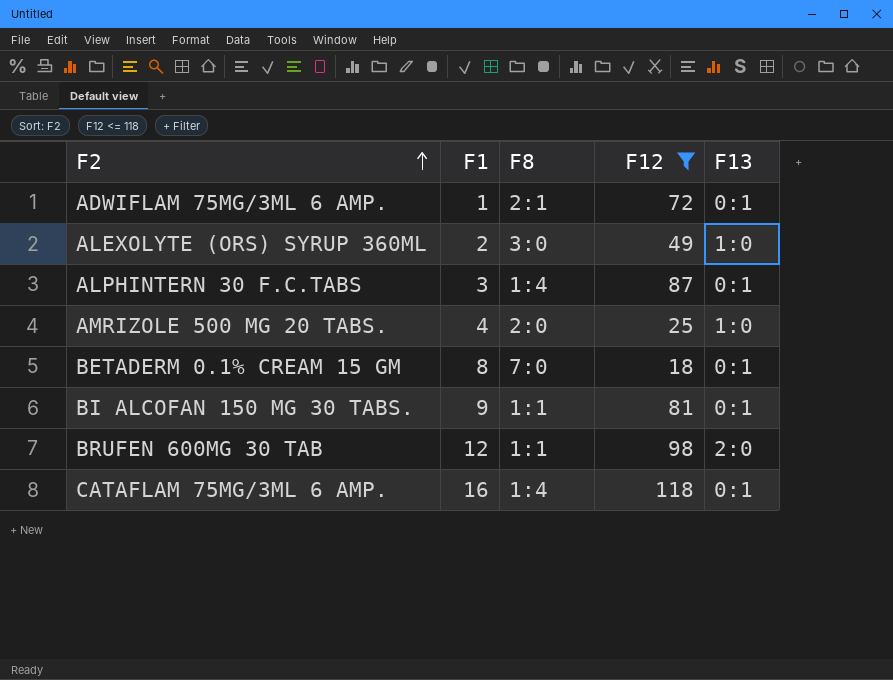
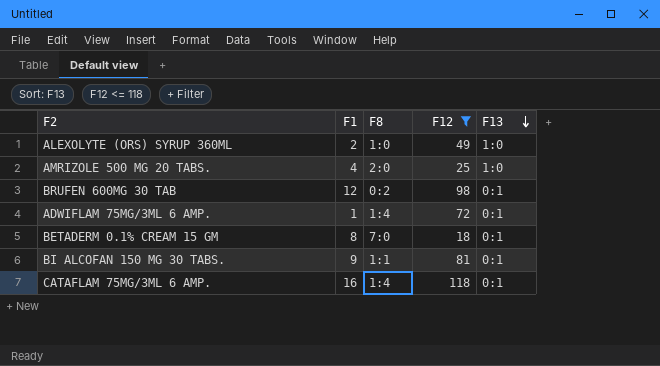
row order: F2 ascending -> F13 descending
row ALPHINTERN 30 F.C.TABS: 3 | 1:4 | 87 | 0:1 -> none
ALEXOLYTE (ORS) SYRUP 360ML | F8: 3:0 -> 1:0
BRUFEN 600MG 30 TAB | F8: 1:1 -> 0:2
BRUFEN 600MG 30 TAB | F13: 2:0 -> 0:1
ADWIFLAM 75MG/3ML 6 AMP. | F8: 2:1 -> 1:4

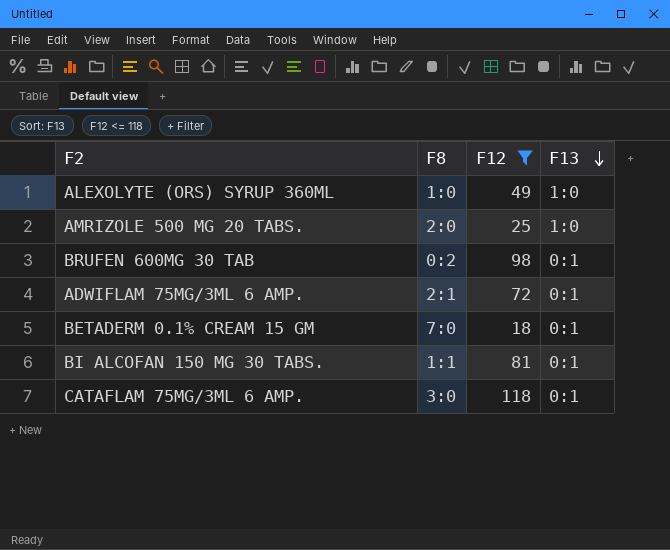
column F1 | position: 2 -> none
ADWIFLAM 75MG/3ML 6 AMP. | F8: 1:4 -> 2:1
CATAFLAM 75MG/3ML 6 AMP. | F8: 1:4 -> 3:0

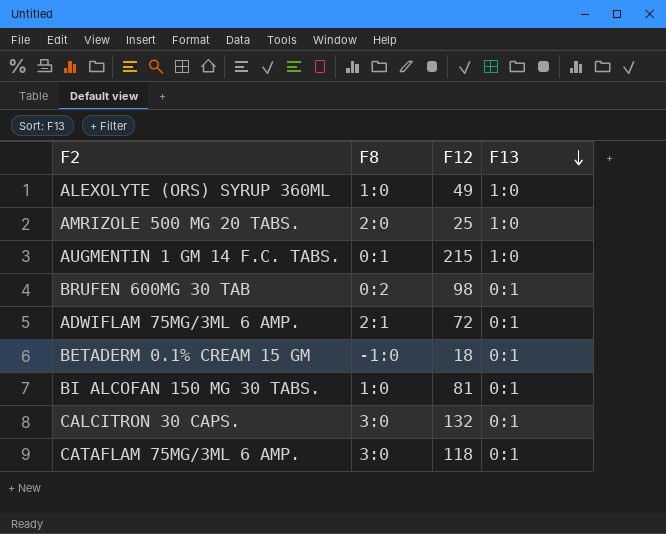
filter: F12 <= 118 -> none
BETADERM 0.1% CREAM 15 GM | F8: 7:0 -> -1:0
BI ALCOFAN 150 MG 30 TABS. | F8: 1:1 -> 1:0

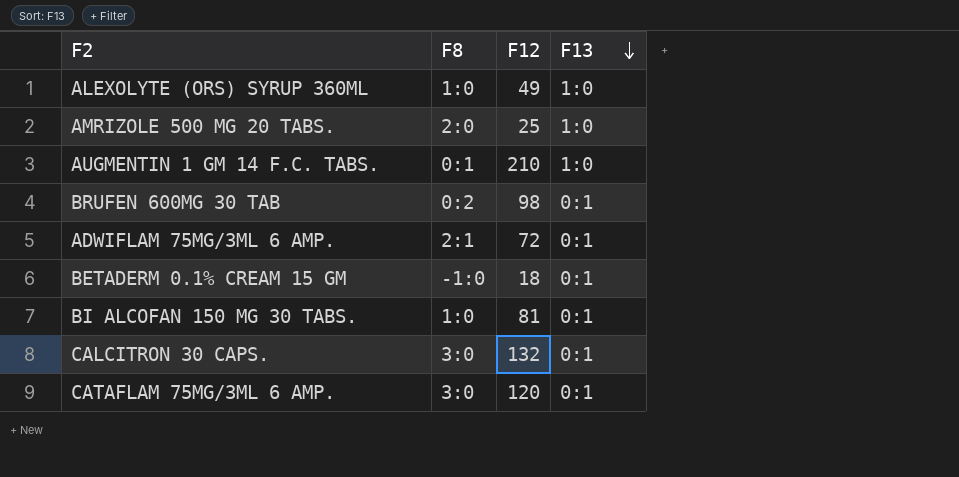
AUGMENTIN 1 GM 14 F.C. TABS. | F12: 215 -> 210
CATAFLAM 75MG/3ML 6 AMP. | F12: 118 -> 120

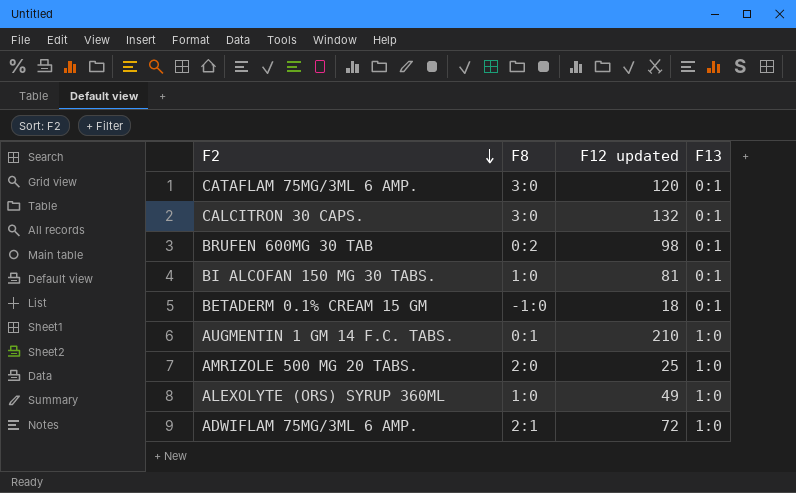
row order: F13 descending -> F2 descending
column name: F12 -> F12 updated
ADWIFLAM 75MG/3ML 6 AMP. | F13: 0:1 -> 1:0

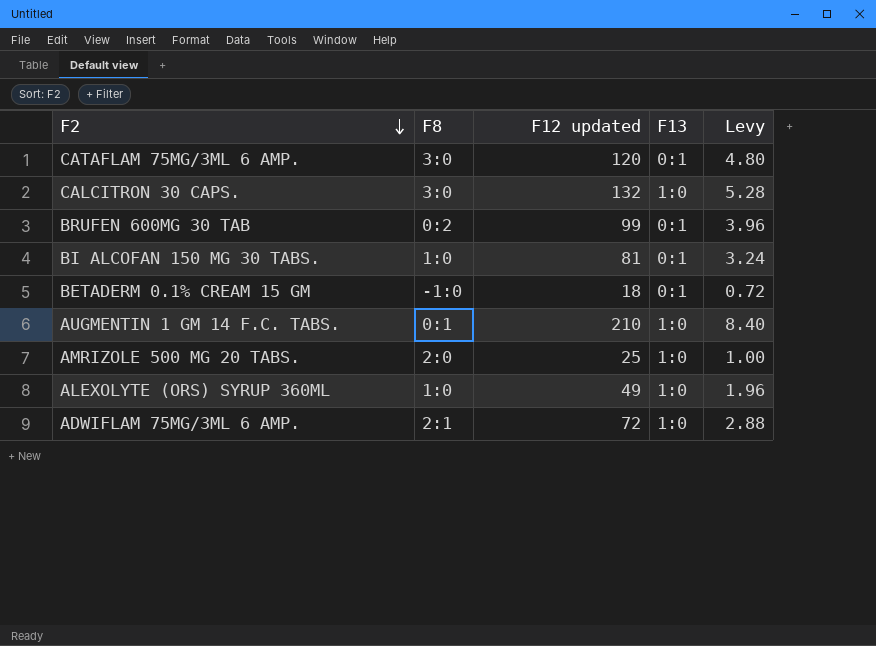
column Levy | formula: none -> [F12 updated] * 0.04
CALCITRON 30 CAPS. | F13: 0:1 -> 1:0
BRUFEN 600MG 30 TAB | F12 updated: 98 -> 99

